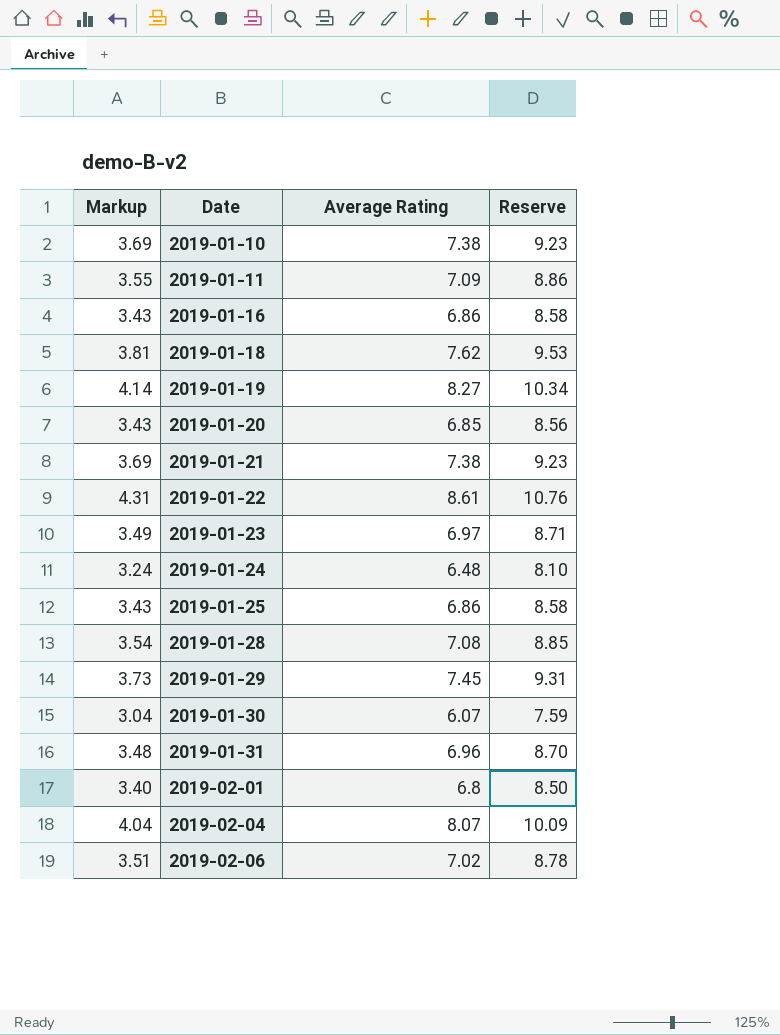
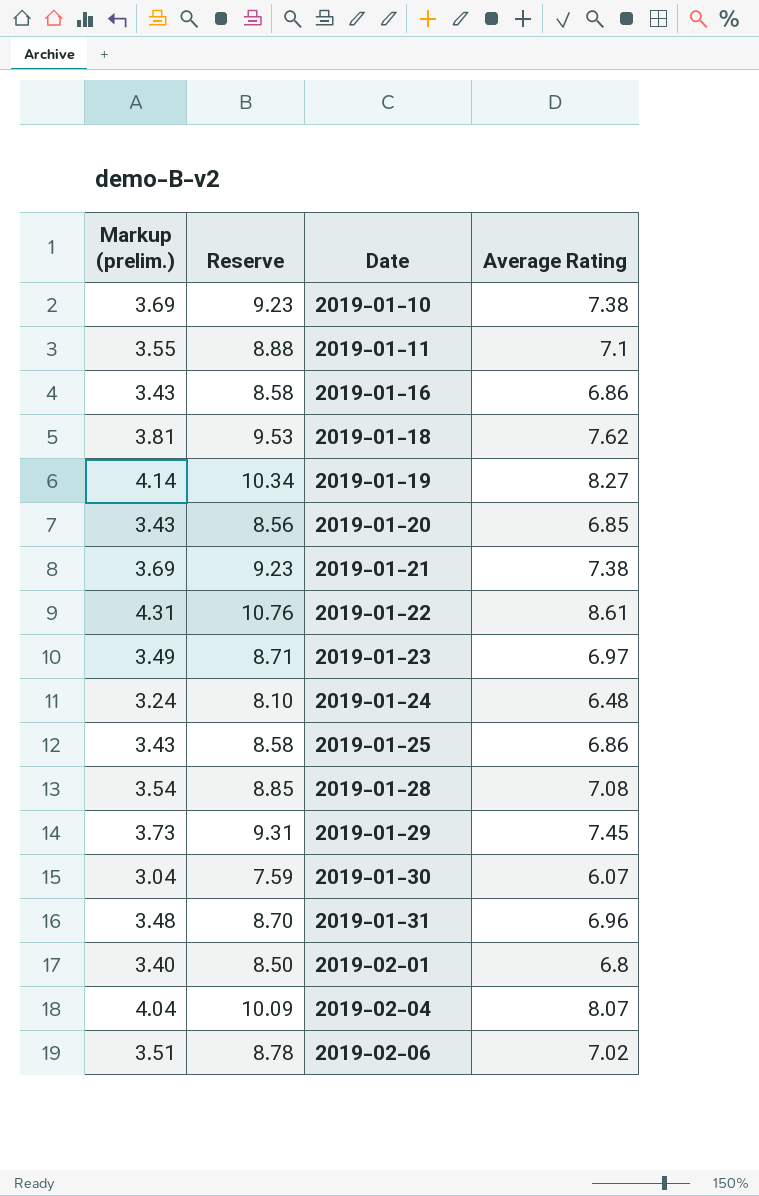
column name: Markup -> Markup (prelim.)
column Reserve | position: 4 -> 2
2019-01-11 | Reserve: 8.86 -> 8.88
2019-01-11 | Average Rating: 7.09 -> 7.1

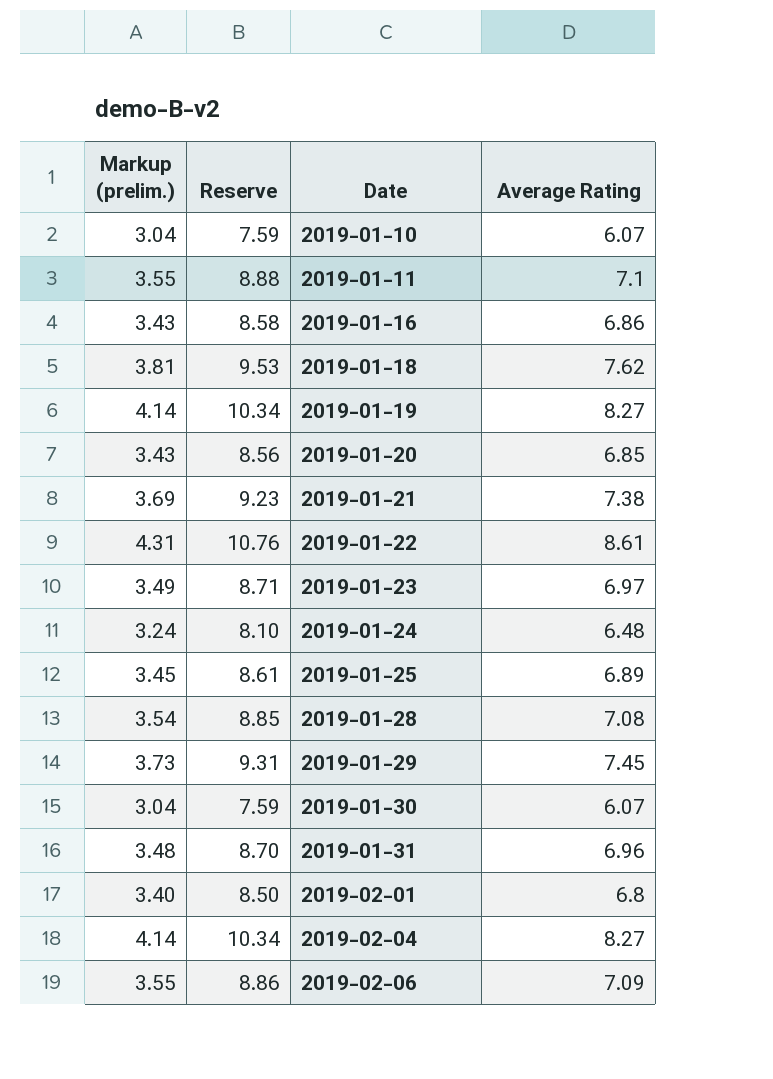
2019-01-10 | Markup (prelim.): 3.69 -> 3.04
2019-01-10 | Reserve: 9.23 -> 7.59
2019-01-10 | Average Rating: 7.38 -> 6.07
2019-01-25 | Markup (prelim.): 3.43 -> 3.45
2019-01-25 | Reserve: 8.58 -> 8.61
2019-01-25 | Average Rating: 6.86 -> 6.89
2019-02-04 | Markup (prelim.): 4.04 -> 4.14
2019-02-04 | Reserve: 10.09 -> 10.34
2019-02-04 | Average Rating: 8.07 -> 8.27
2019-02-06 | Markup (prelim.): 3.51 -> 3.55
2019-02-06 | Reserve: 8.78 -> 8.86
2019-02-06 | Average Rating: 7.02 -> 7.09

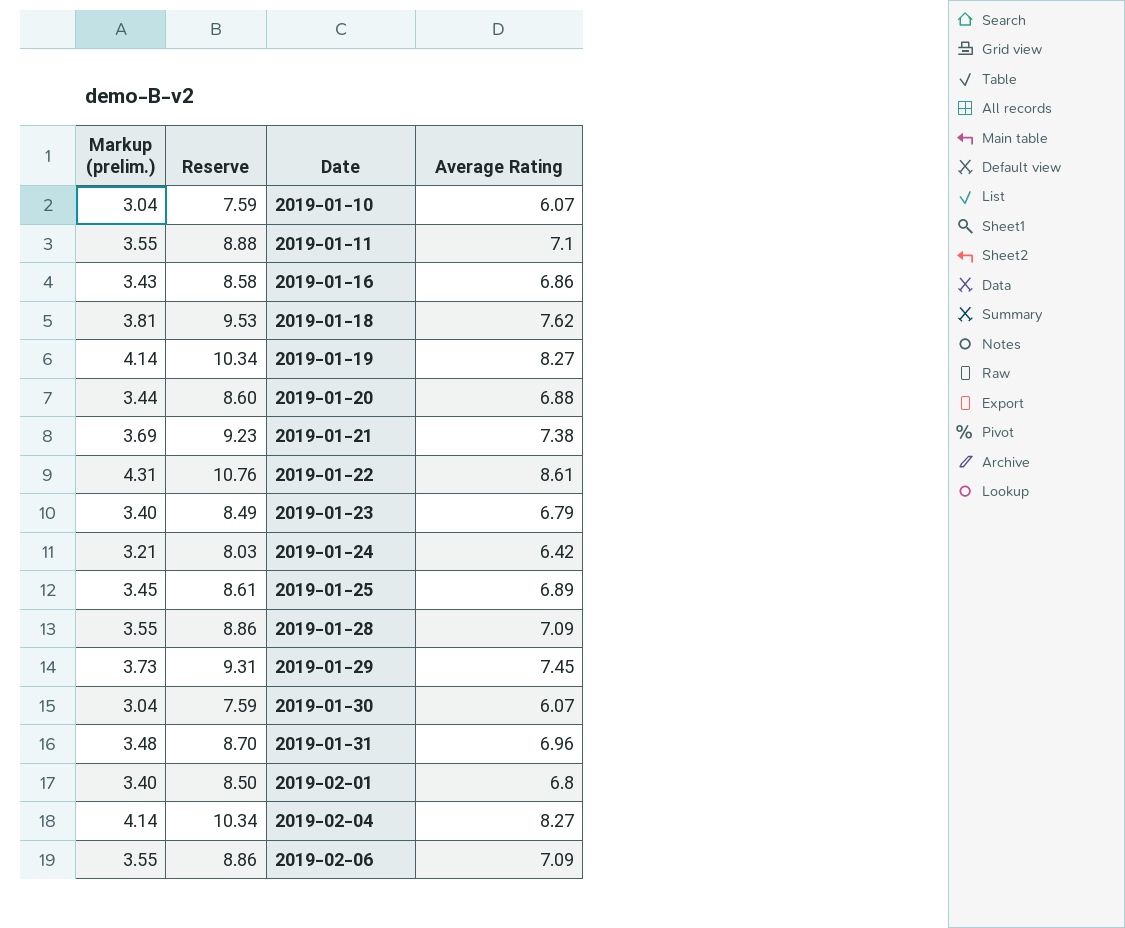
2019-01-20 | Markup (prelim.): 3.43 -> 3.44
2019-01-20 | Reserve: 8.56 -> 8.60
2019-01-20 | Average Rating: 6.85 -> 6.88
2019-01-23 | Markup (prelim.): 3.49 -> 3.40
2019-01-23 | Reserve: 8.71 -> 8.49
2019-01-23 | Average Rating: 6.97 -> 6.79
2019-01-24 | Markup (prelim.): 3.24 -> 3.21
2019-01-24 | Reserve: 8.10 -> 8.03
2019-01-24 | Average Rating: 6.48 -> 6.42
2019-01-28 | Markup (prelim.): 3.54 -> 3.55
2019-01-28 | Reserve: 8.85 -> 8.86
2019-01-28 | Average Rating: 7.08 -> 7.09

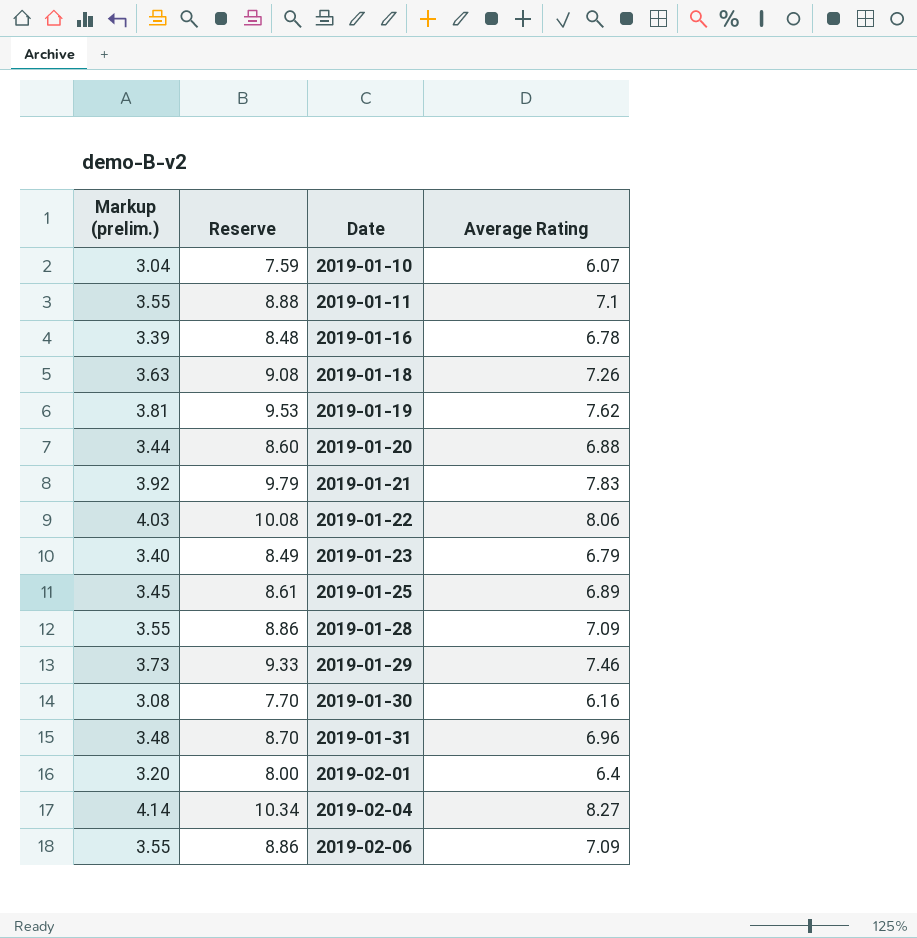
row 2019-01-24: 3.21 | 8.03 | 6.42 -> none
2019-01-16 | Markup (prelim.): 3.43 -> 3.39
2019-01-16 | Reserve: 8.58 -> 8.48
2019-01-16 | Average Rating: 6.86 -> 6.78
2019-01-18 | Markup (prelim.): 3.81 -> 3.63
2019-01-18 | Reserve: 9.53 -> 9.08
2019-01-18 | Average Rating: 7.62 -> 7.26
2019-01-19 | Markup (prelim.): 4.14 -> 3.81
2019-01-19 | Reserve: 10.34 -> 9.53
2019-01-19 | Average Rating: 8.27 -> 7.62
2019-01-21 | Markup (prelim.): 3.69 -> 3.92
2019-01-21 | Reserve: 9.23 -> 9.79
2019-01-21 | Average Rating: 7.38 -> 7.83
2019-01-22 | Markup (prelim.): 4.31 -> 4.03
2019-01-22 | Reserve: 10.76 -> 10.08
2019-01-22 | Average Rating: 8.61 -> 8.06
2019-01-29 | Reserve: 9.31 -> 9.33
2019-01-29 | Average Rating: 7.45 -> 7.46
2019-01-30 | Markup (prelim.): 3.04 -> 3.08
2019-01-30 | Reserve: 7.59 -> 7.70
2019-01-30 | Average Rating: 6.07 -> 6.16
2019-02-01 | Markup (prelim.): 3.40 -> 3.20
2019-02-01 | Reserve: 8.50 -> 8.00
2019-02-01 | Average Rating: 6.8 -> 6.4

